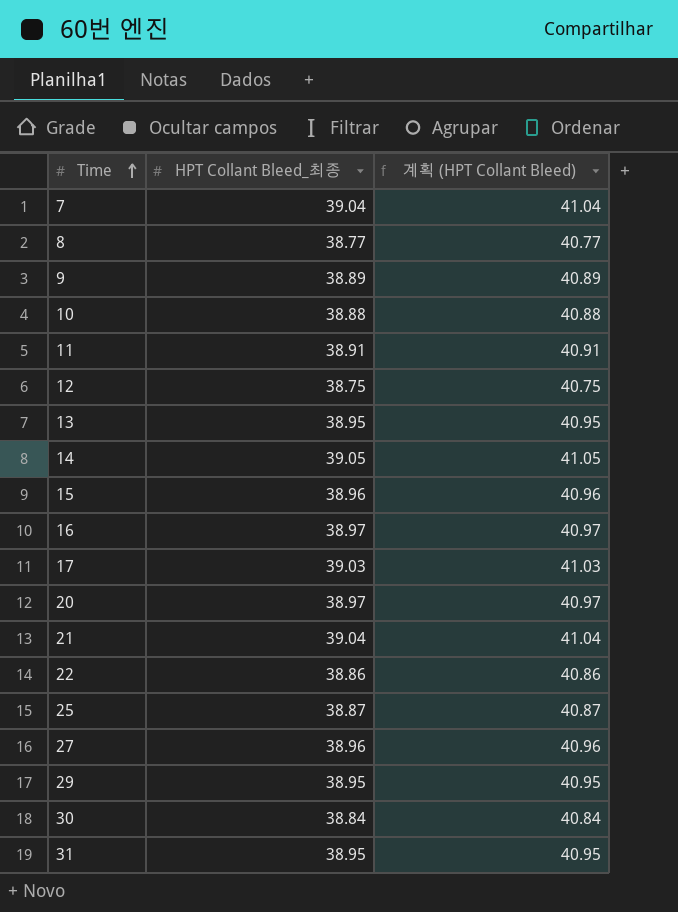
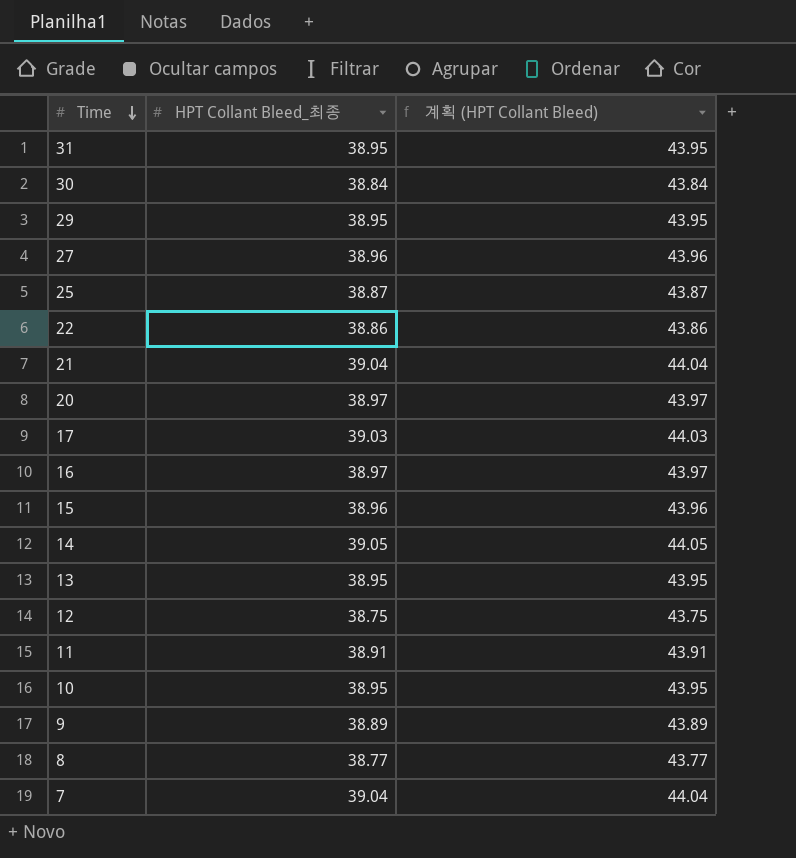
row order: Time ascending -> Time descending
column 계획 (HPT Collant Bleed) | formula: [HPT Collant Bleed_최종] + 2 -> [HPT Collant Bleed_최종] + 5
10 | HPT Collant Bleed_최종: 38.88 -> 38.95

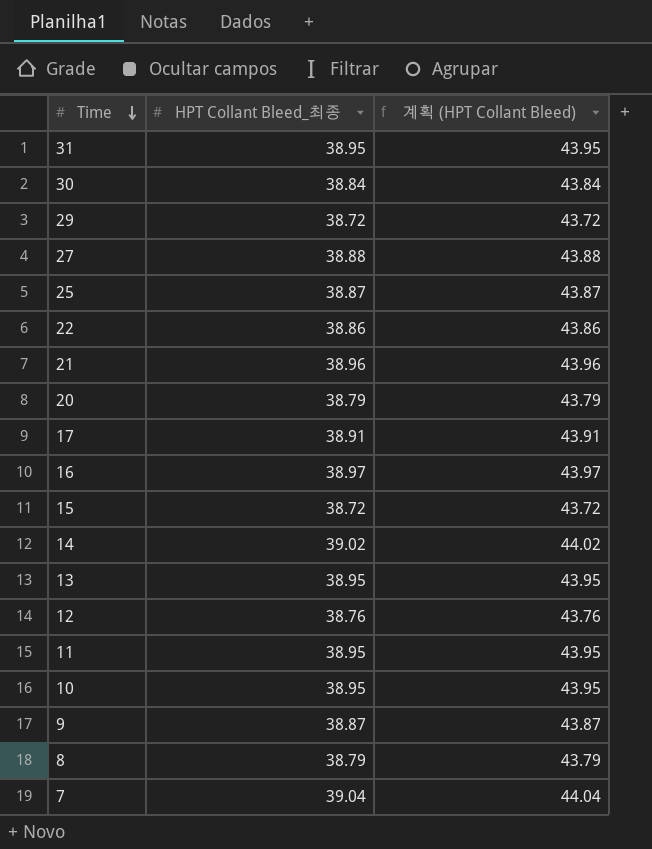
29 | HPT Collant Bleed_최종: 38.95 -> 38.72
29 | 계획 (HPT Collant Bleed): 43.95 -> 43.72
27 | HPT Collant Bleed_최종: 38.96 -> 38.88
27 | 계획 (HPT Collant Bleed): 43.96 -> 43.88
21 | HPT Collant Bleed_최종: 39.04 -> 38.96
21 | 계획 (HPT Collant Bleed): 44.04 -> 43.96
20 | HPT Collant Bleed_최종: 38.97 -> 38.79
20 | 계획 (HPT Collant Bleed): 43.97 -> 43.79
17 | HPT Collant Bleed_최종: 39.03 -> 38.91
17 | 계획 (HPT Collant Bleed): 44.03 -> 43.91
15 | HPT Collant Bleed_최종: 38.96 -> 38.72
15 | 계획 (HPT Collant Bleed): 43.96 -> 43.72
14 | HPT Collant Bleed_최종: 39.05 -> 39.02
14 | 계획 (HPT Collant Bleed): 44.05 -> 44.02
12 | HPT Collant Bleed_최종: 38.75 -> 38.76
12 | 계획 (HPT Collant Bleed): 43.75 -> 43.76
11 | HPT Collant Bleed_최종: 38.91 -> 38.95
11 | 계획 (HPT Collant Bleed): 43.91 -> 43.95
9 | HPT Collant Bleed_최종: 38.89 -> 38.87
9 | 계획 (HPT Collant Bleed): 43.89 -> 43.87
8 | HPT Collant Bleed_최종: 38.77 -> 38.79
8 | 계획 (HPT Collant Bleed): 43.77 -> 43.79

